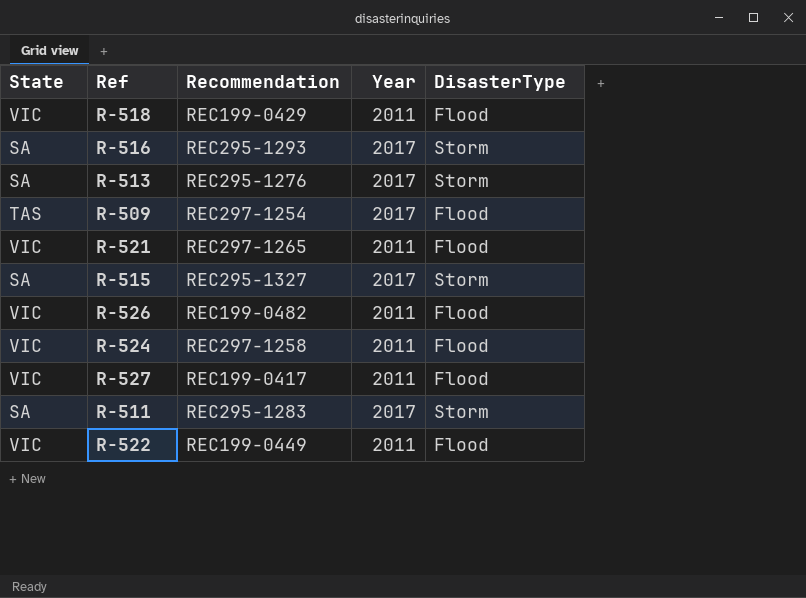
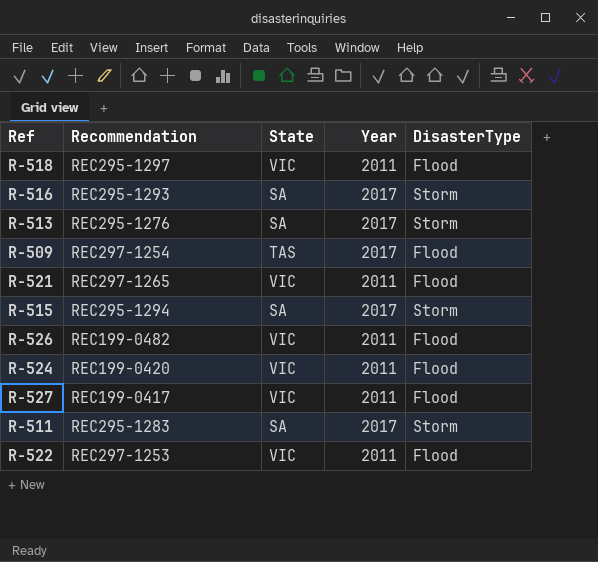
column State | position: 1 -> 3
R-518 | Recommendation: REC199-0429 -> REC295-1297
R-515 | Recommendation: REC295-1327 -> REC295-1294
R-524 | Recommendation: REC297-1258 -> REC199-0420
R-522 | Recommendation: REC199-0449 -> REC297-1253

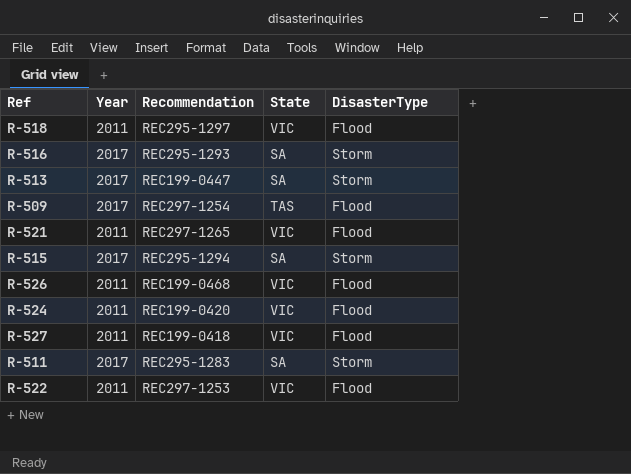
column Year | position: 4 -> 2
R-513 | Recommendation: REC295-1276 -> REC199-0447
R-526 | Recommendation: REC199-0482 -> REC199-0468
R-527 | Recommendation: REC199-0417 -> REC199-0418

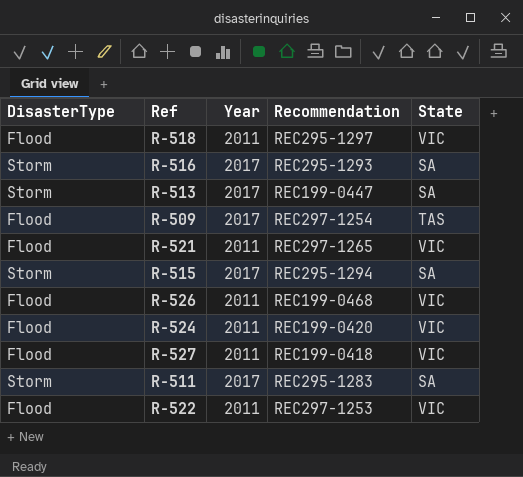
column DisasterType | position: 5 -> 1

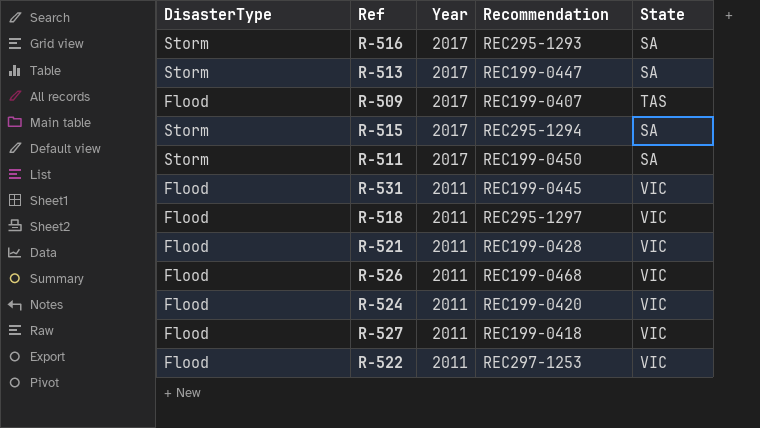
row order: none -> Year descending
R-509 | Recommendation: REC297-1254 -> REC199-0407
R-511 | Recommendation: REC295-1283 -> REC199-0450
row R-531: none -> Flood | 2011 | REC199-0445 | VIC
R-521 | Recommendation: REC297-1265 -> REC199-0428

